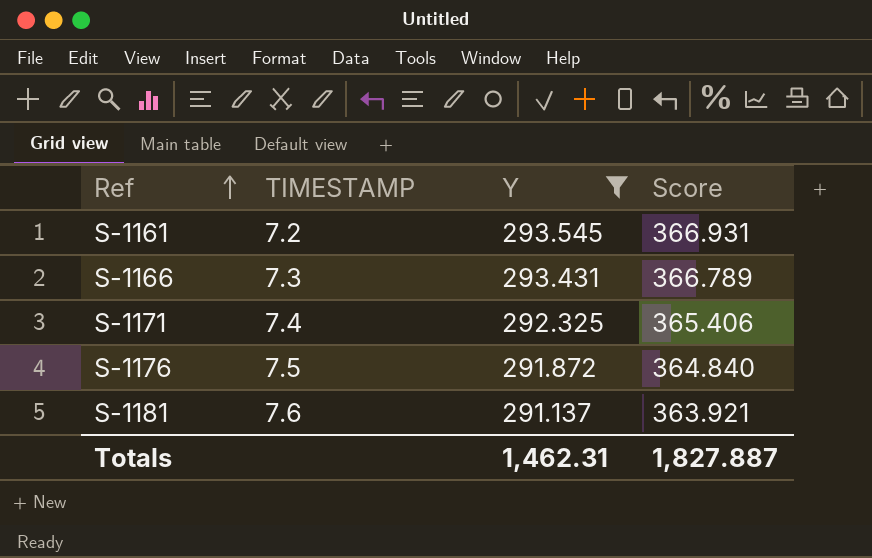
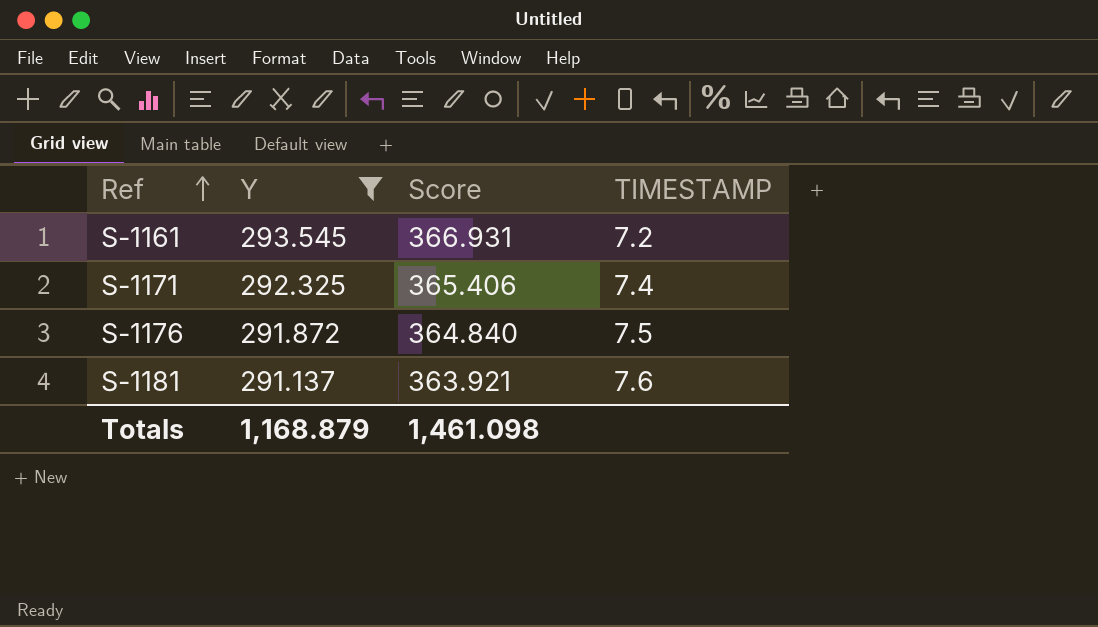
column TIMESTAMP | position: 2 -> 4
row S-1166: 7.3 | 293.431 | 366.789 -> none
Totals | Y: 1,462.31 -> 1,168.879
Totals | Score: 1,827.887 -> 1,461.098

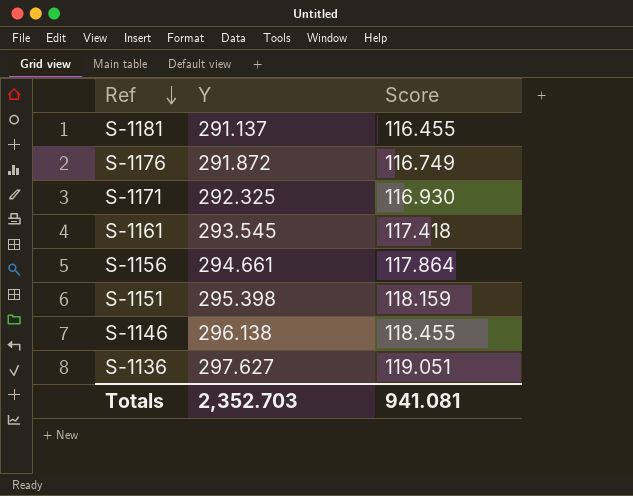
filter: Y <= 293.545 -> none
row order: Ref ascending -> Ref descending
column TIMESTAMP | position: 4 -> none
column Score | formula: [Y] * 1.25 -> [Y] * 0.4
Totals | Y: 1,168.879 -> 2,352.703
Totals | Score: 1,461.098 -> 941.081

